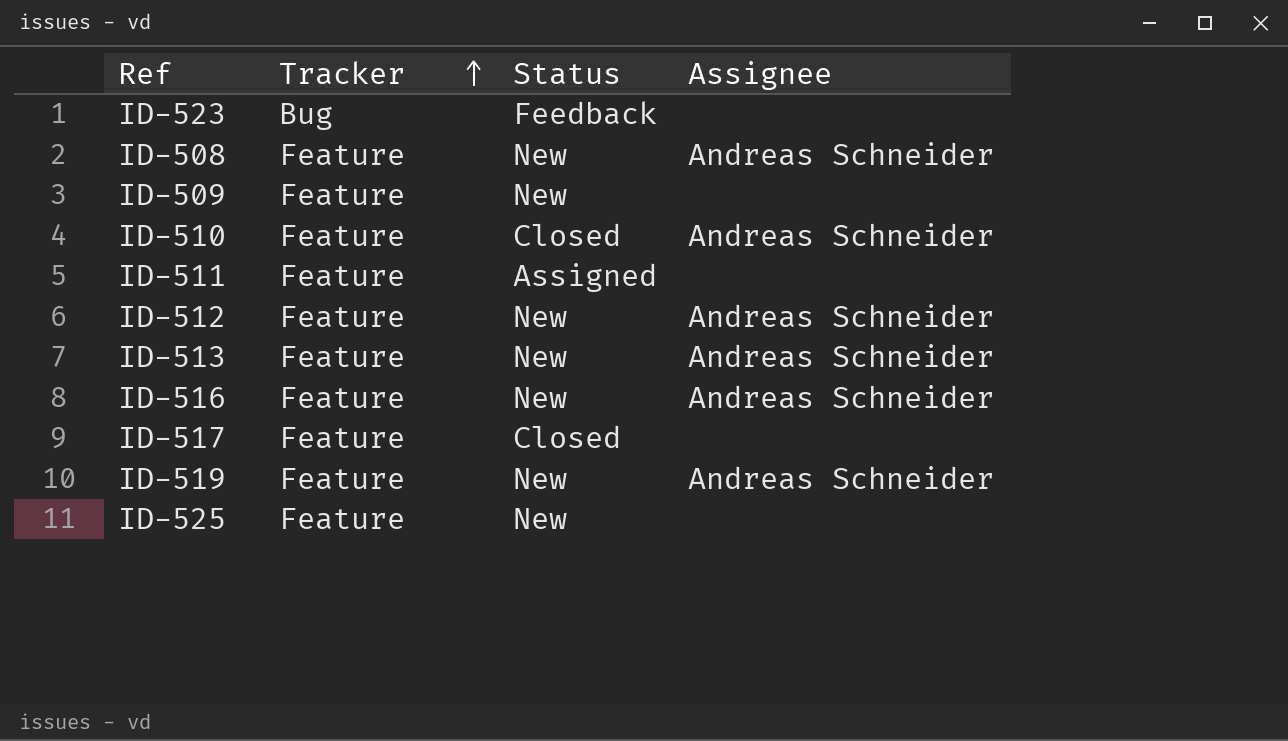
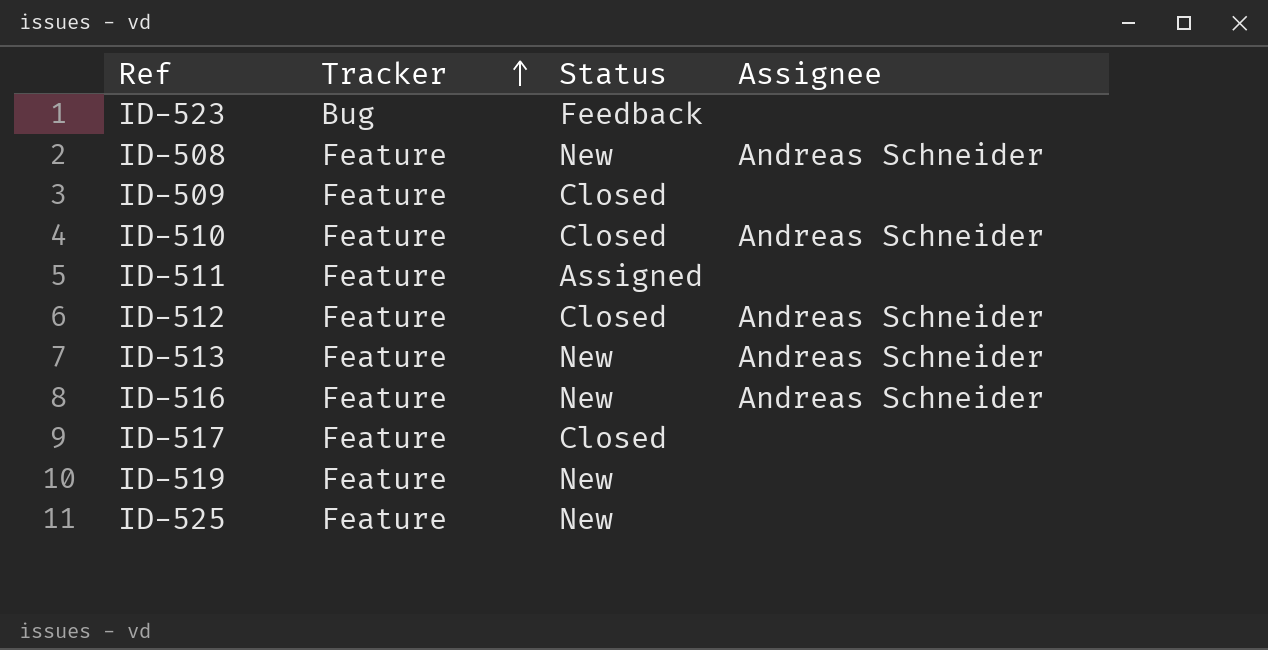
ID-509 | Status: New -> Closed
ID-512 | Status: New -> Closed
ID-519 | Assignee: Andreas Schneider -> none

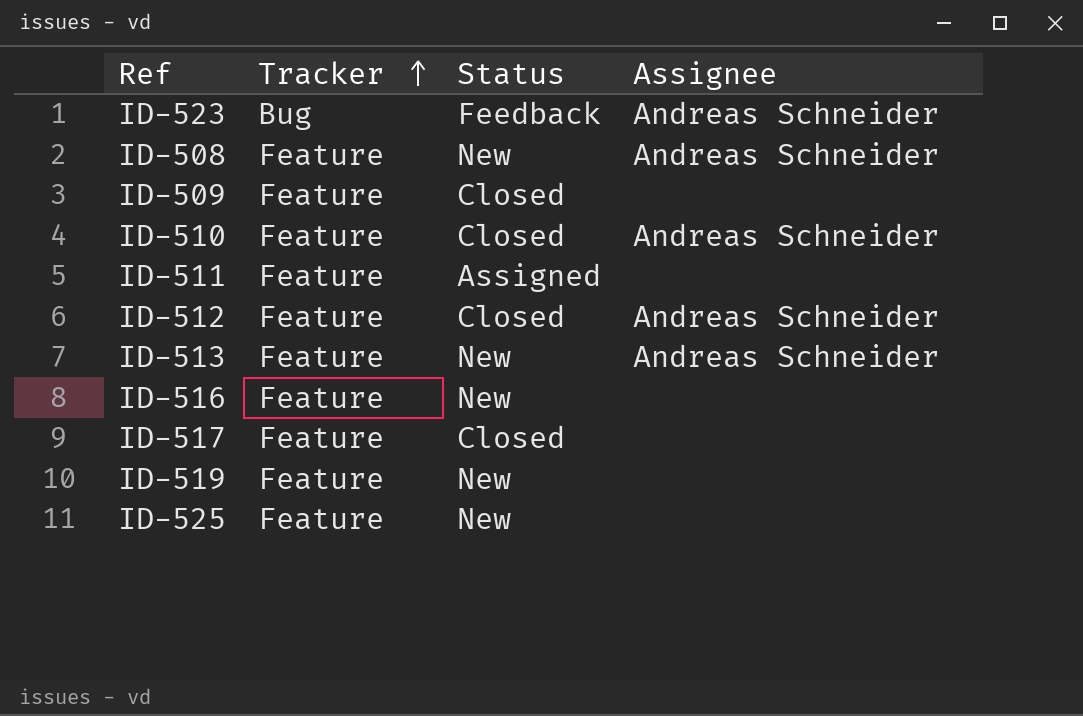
ID-523 | Assignee: none -> Andreas Schneider
ID-516 | Assignee: Andreas Schneider -> none

